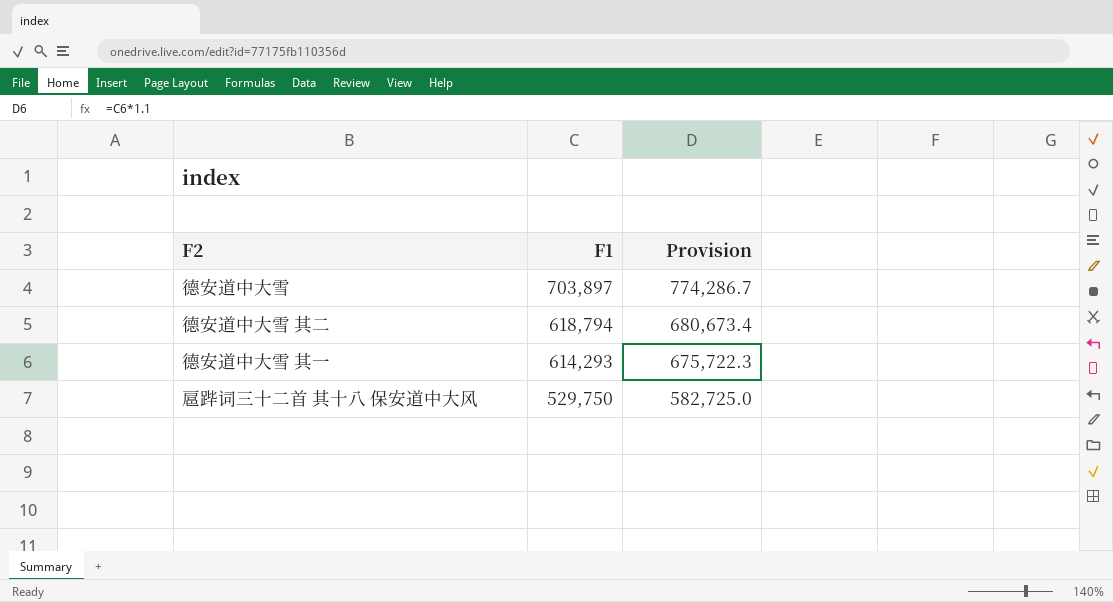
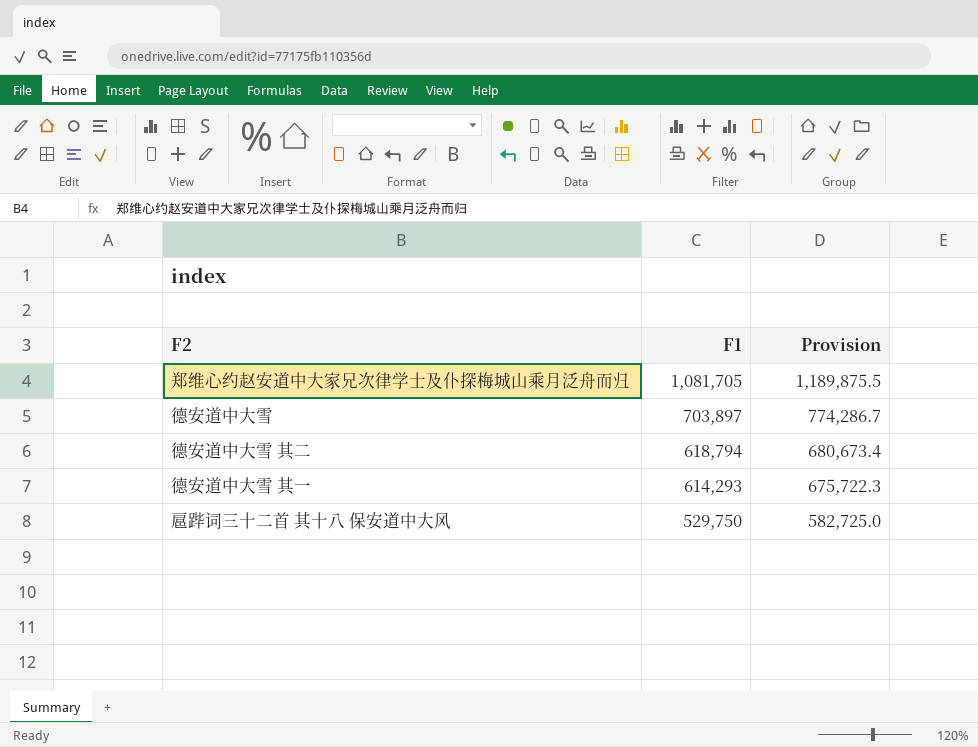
row 郑维心约赵安道中大家兄次律学士及仆探梅城山乘月泛舟而归: none -> 1,081,705 | 1,189,875.5

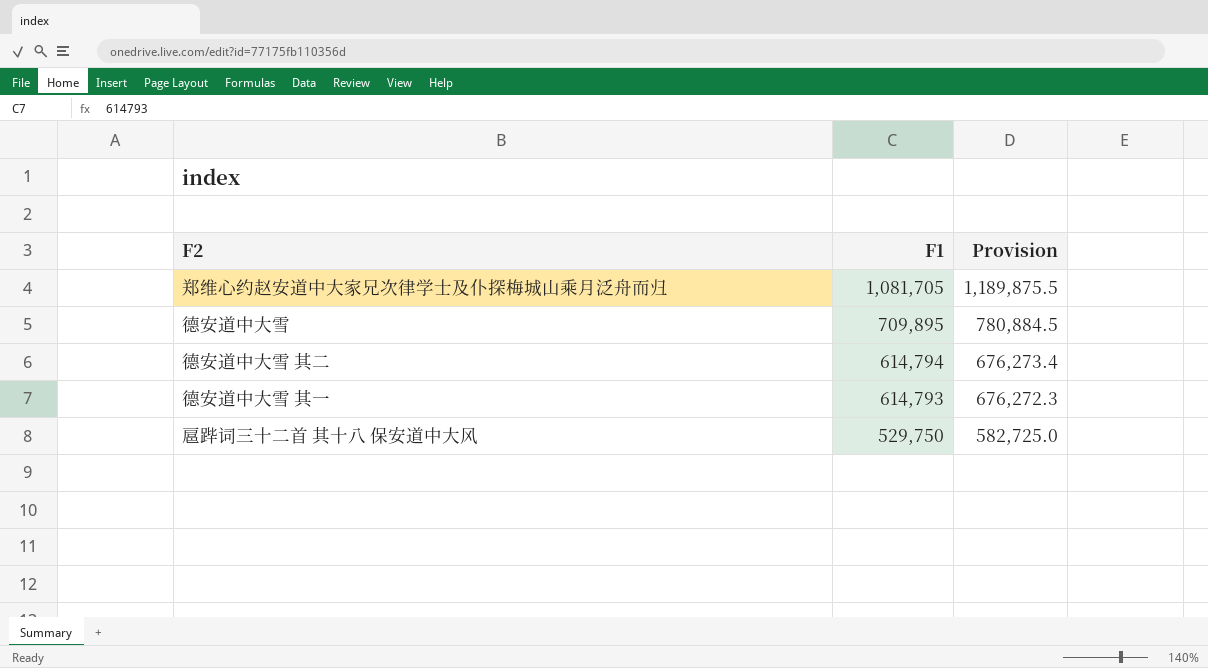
德安道中大雪 | F1: 703,897 -> 709,895
德安道中大雪 | Provision: 774,286.7 -> 780,884.5
德安道中大雪 其二 | F1: 618,794 -> 614,794
德安道中大雪 其二 | Provision: 680,673.4 -> 676,273.4
德安道中大雪 其一 | F1: 614,293 -> 614,793
德安道中大雪 其一 | Provision: 675,722.3 -> 676,272.3

